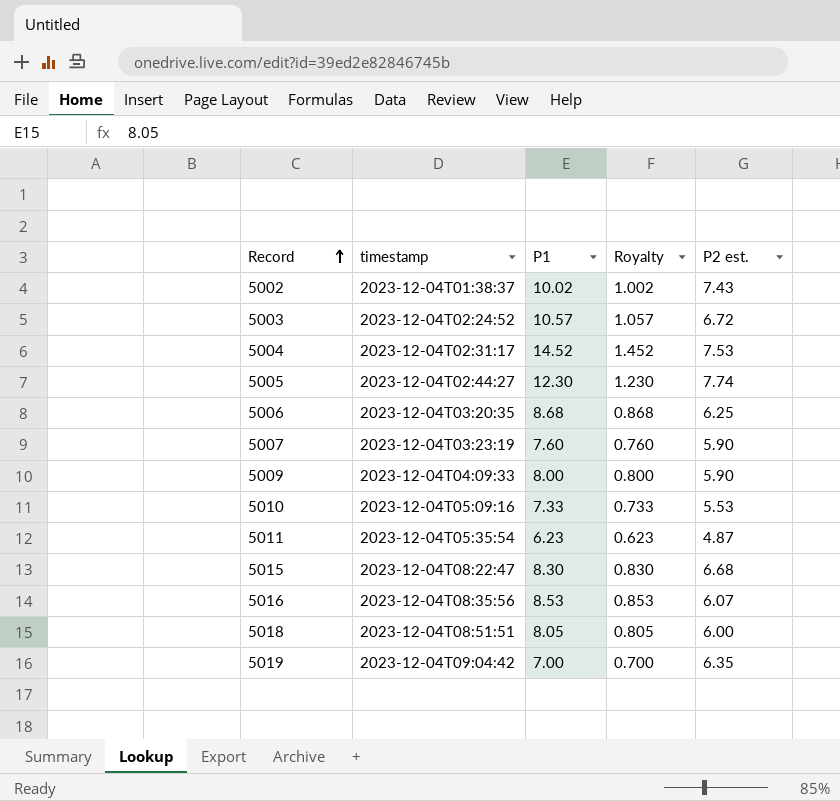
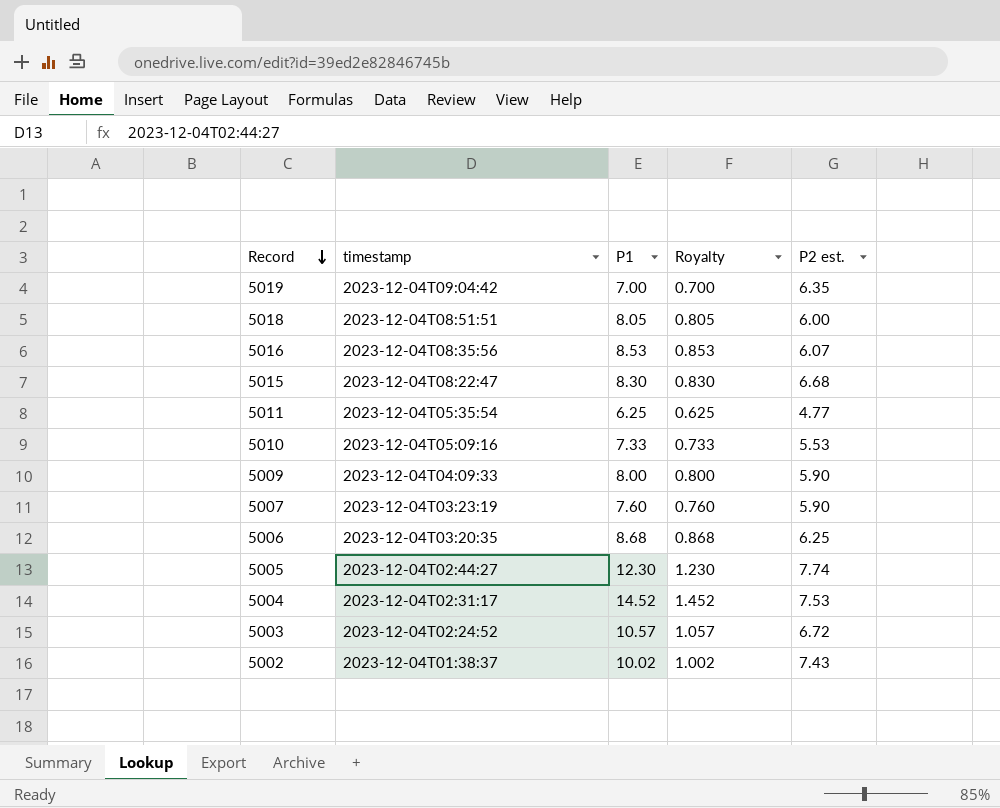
row order: Record ascending -> Record descending
5011 | P1: 6.23 -> 6.25
5011 | Royalty: 0.623 -> 0.625
5011 | P2 est.: 4.87 -> 4.77

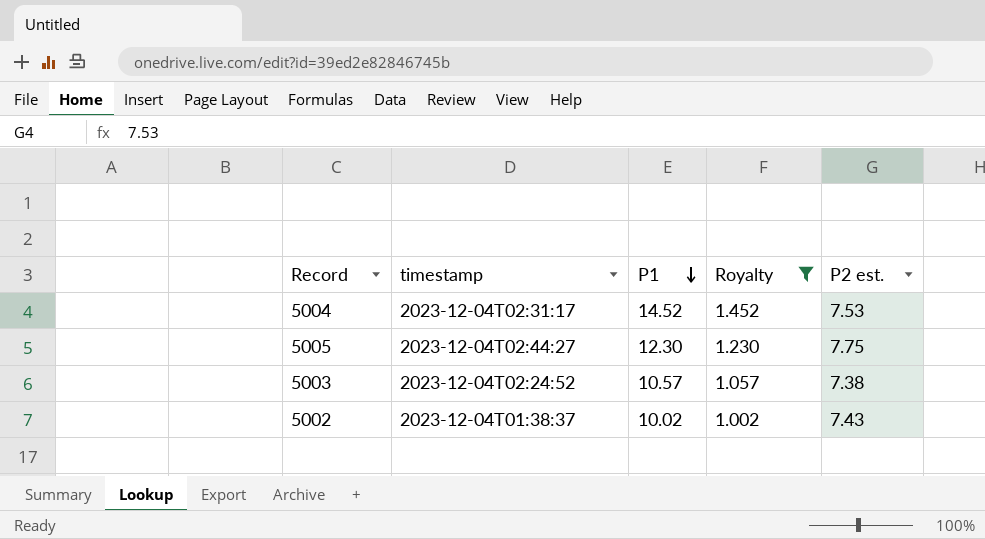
filter: none -> Royalty >= 1.002
row order: Record descending -> P1 descending
5005 | P2 est.: 7.74 -> 7.75
5003 | P2 est.: 6.72 -> 7.38

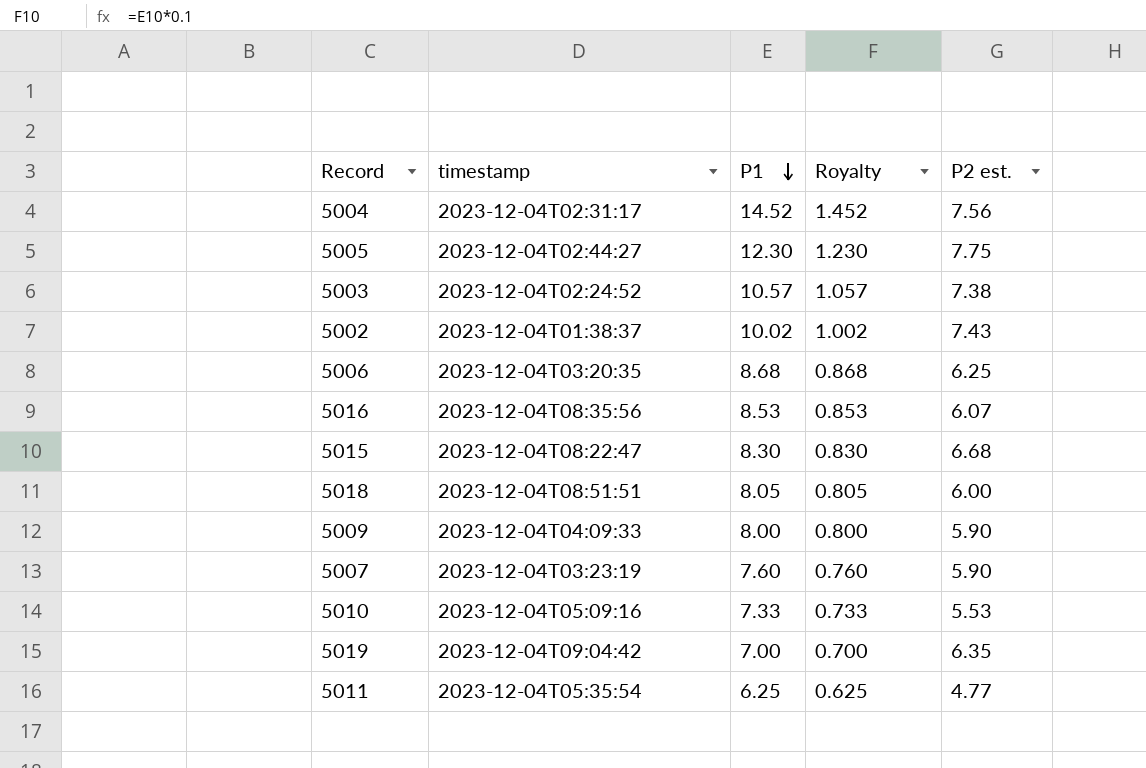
filter: Royalty >= 1.002 -> none
5004 | P2 est.: 7.53 -> 7.56

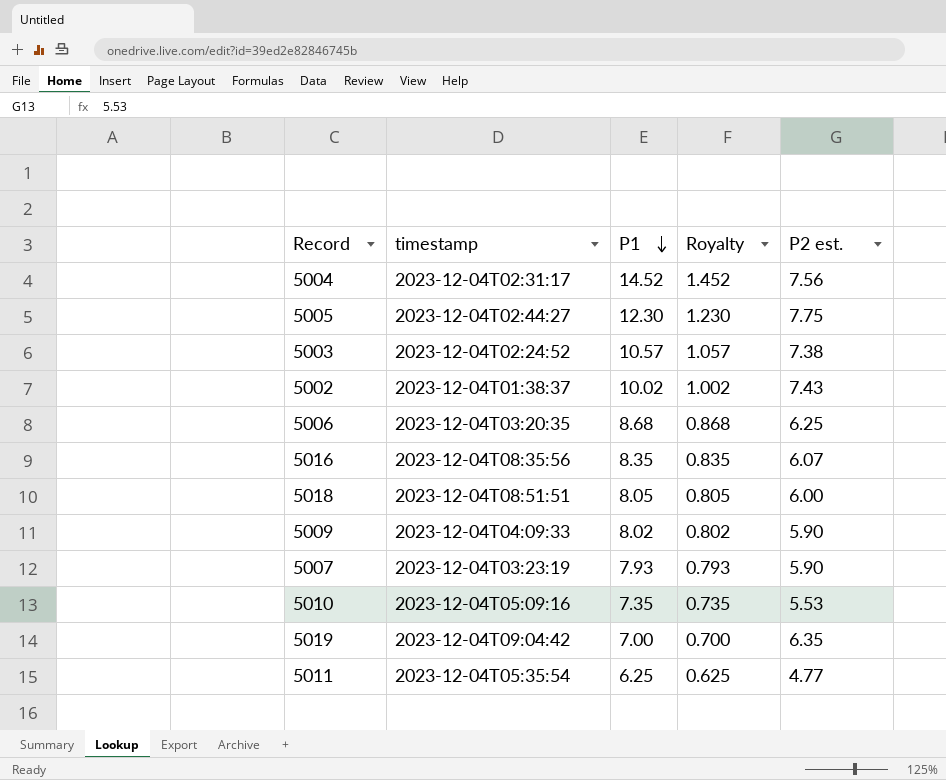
row 5015: 2023-12-04T08:22:47 | 8.30 | 0.830 | 6.68 -> none
5016 | P1: 8.53 -> 8.35
5016 | Royalty: 0.853 -> 0.835
5009 | P1: 8.00 -> 8.02
5009 | Royalty: 0.800 -> 0.802
5007 | P1: 7.60 -> 7.93
5007 | Royalty: 0.760 -> 0.793
5010 | P1: 7.33 -> 7.35
5010 | Royalty: 0.733 -> 0.735

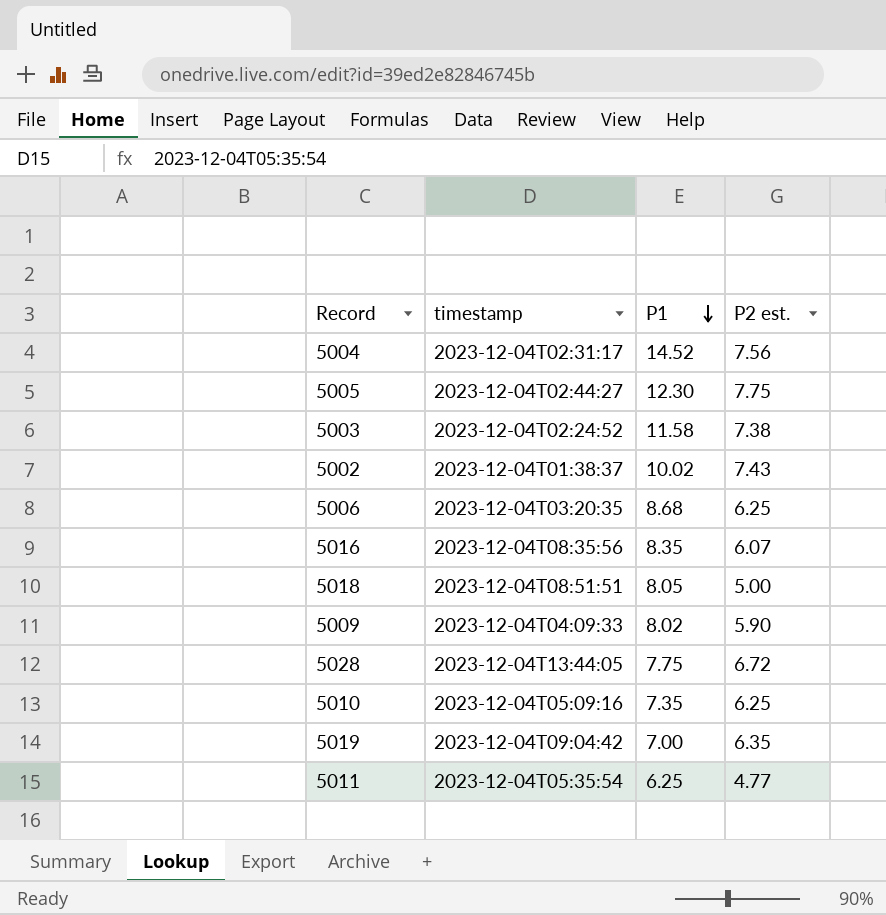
column Royalty | formula: [P1] * 0.1 -> none
row 5007: 2023-12-04T03:23:19 | 7.93 | 0.793 | 5.90 -> none
5003 | P1: 10.57 -> 11.58
5018 | P2 est.: 6.00 -> 5.00
row 5028: none -> 2023-12-04T13:44:05 | 7.75 | 6.72
5010 | P2 est.: 5.53 -> 6.25

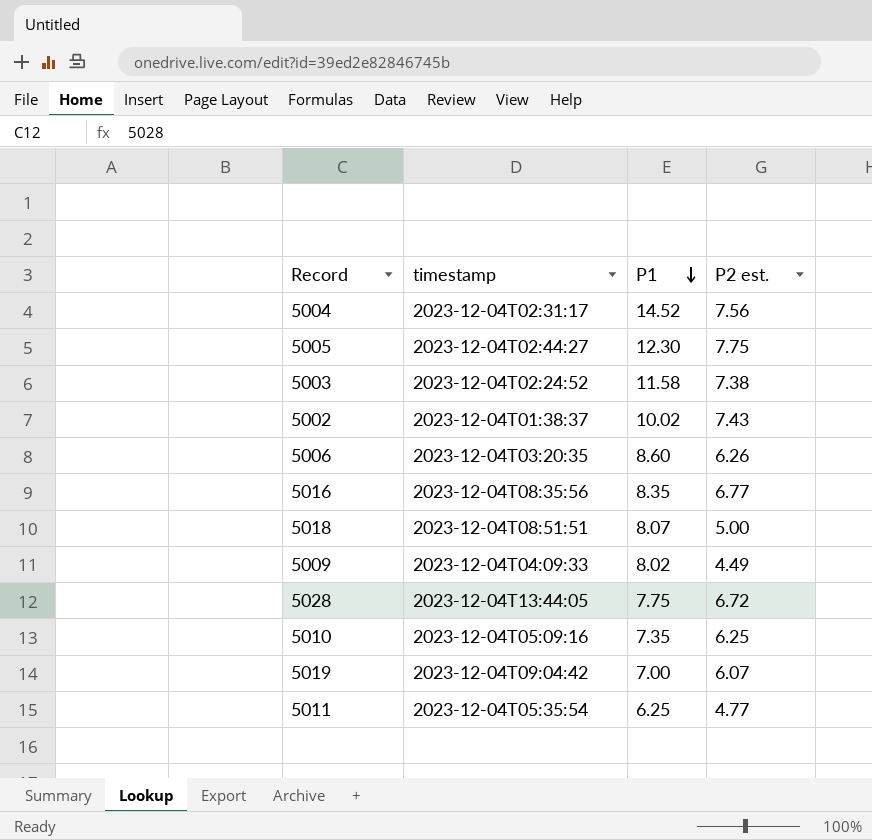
5006 | P1: 8.68 -> 8.60
5006 | P2 est.: 6.25 -> 6.26
5016 | P2 est.: 6.07 -> 6.77
5018 | P1: 8.05 -> 8.07
5009 | P2 est.: 5.90 -> 4.49
5019 | P2 est.: 6.35 -> 6.07

